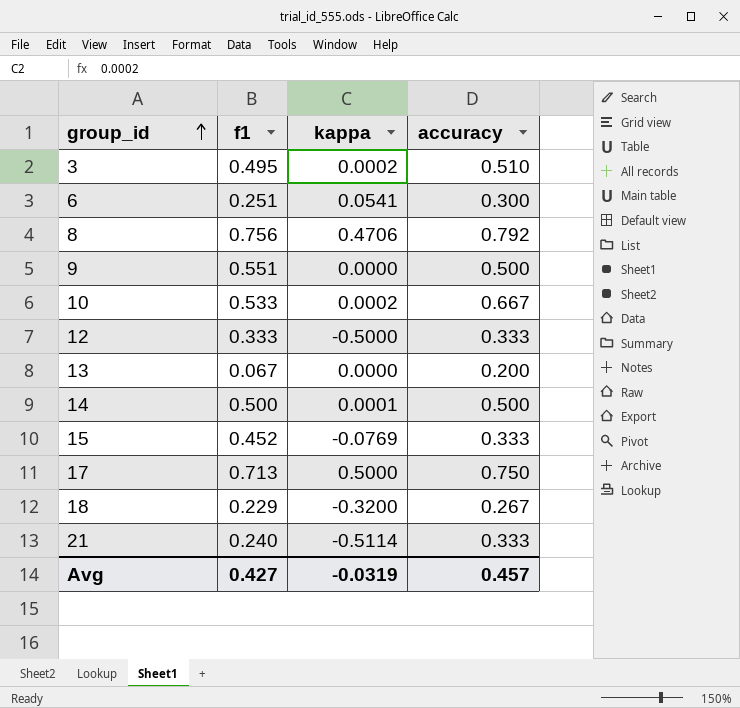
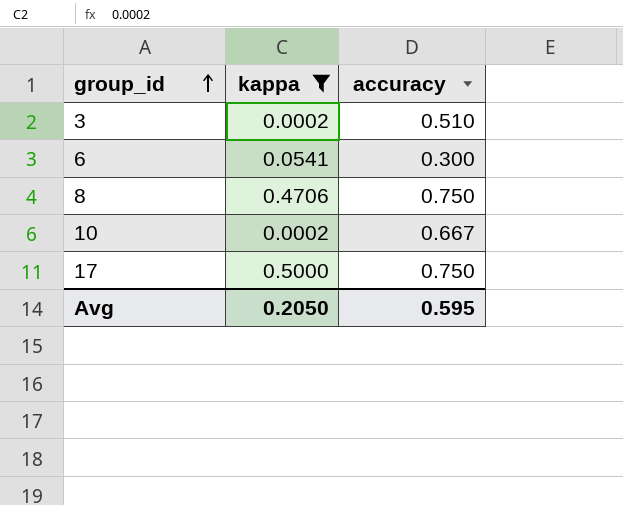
filter: none -> kappa >= 0.0002
column f1 | position: 2 -> none
8 | accuracy: 0.792 -> 0.750
Avg | kappa: -0.0319 -> 0.2050
Avg | accuracy: 0.457 -> 0.595

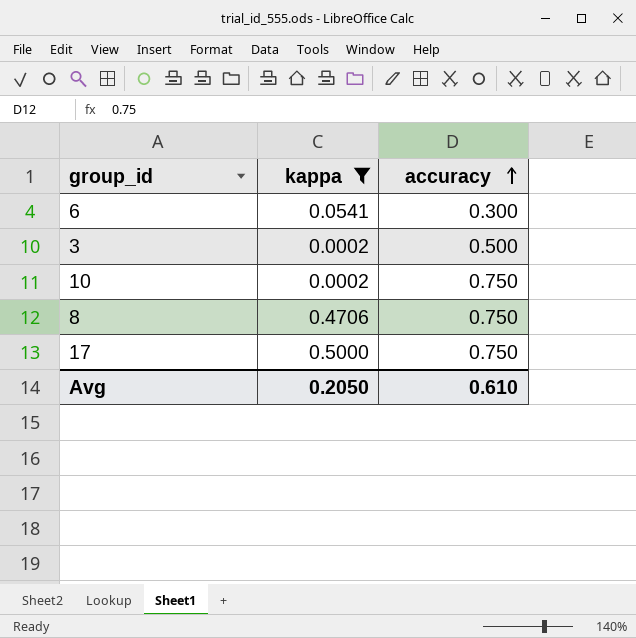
row order: group_id ascending -> accuracy ascending
3 | accuracy: 0.510 -> 0.500
10 | accuracy: 0.667 -> 0.750
Avg | accuracy: 0.595 -> 0.610

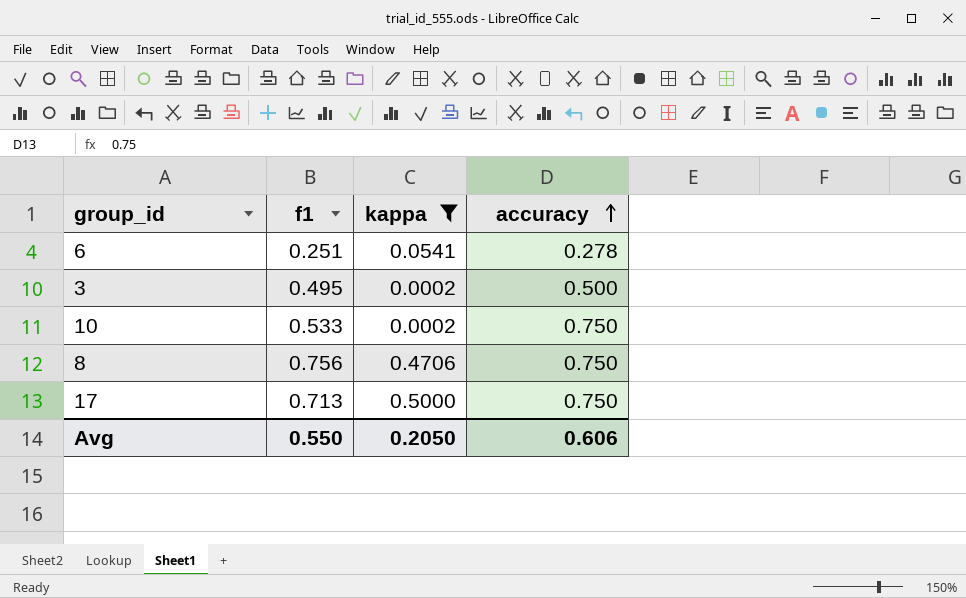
column f1 | position: none -> 2
6 | accuracy: 0.300 -> 0.278
Avg | accuracy: 0.610 -> 0.606

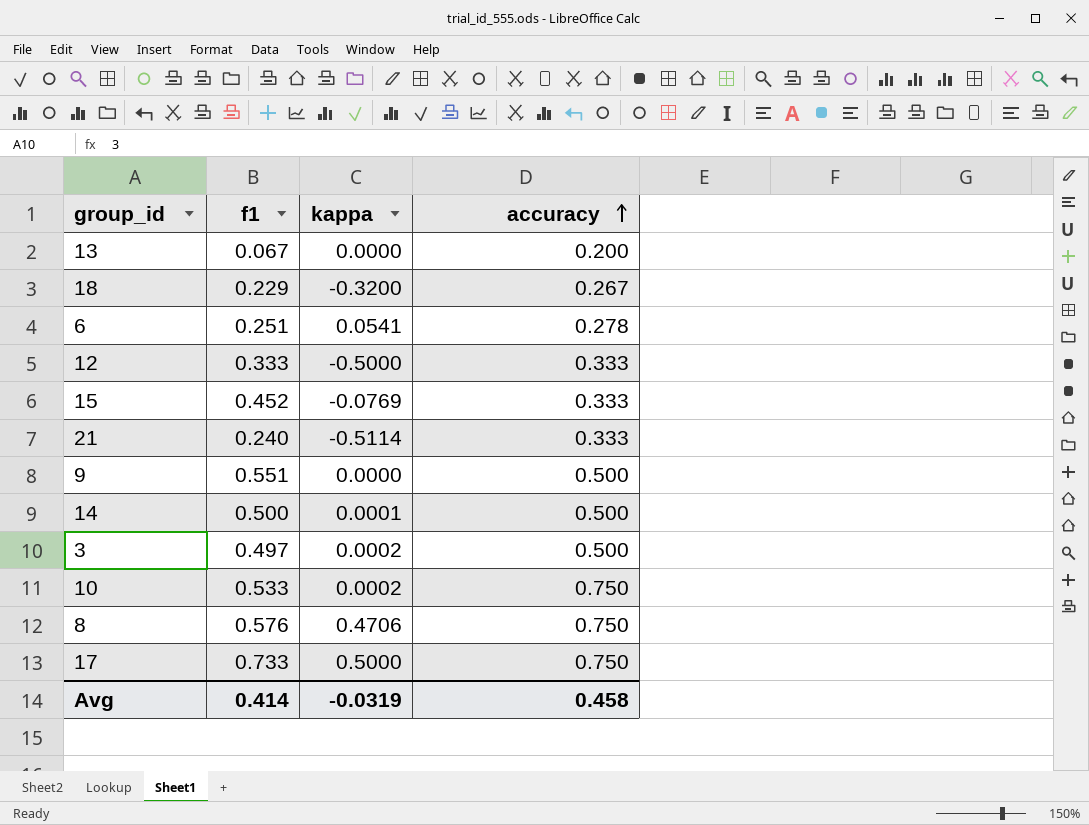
filter: kappa >= 0.0002 -> none
3 | f1: 0.495 -> 0.497
8 | f1: 0.756 -> 0.576
17 | f1: 0.713 -> 0.733
Avg | f1: 0.550 -> 0.414
Avg | kappa: 0.2050 -> -0.0319
Avg | accuracy: 0.606 -> 0.458

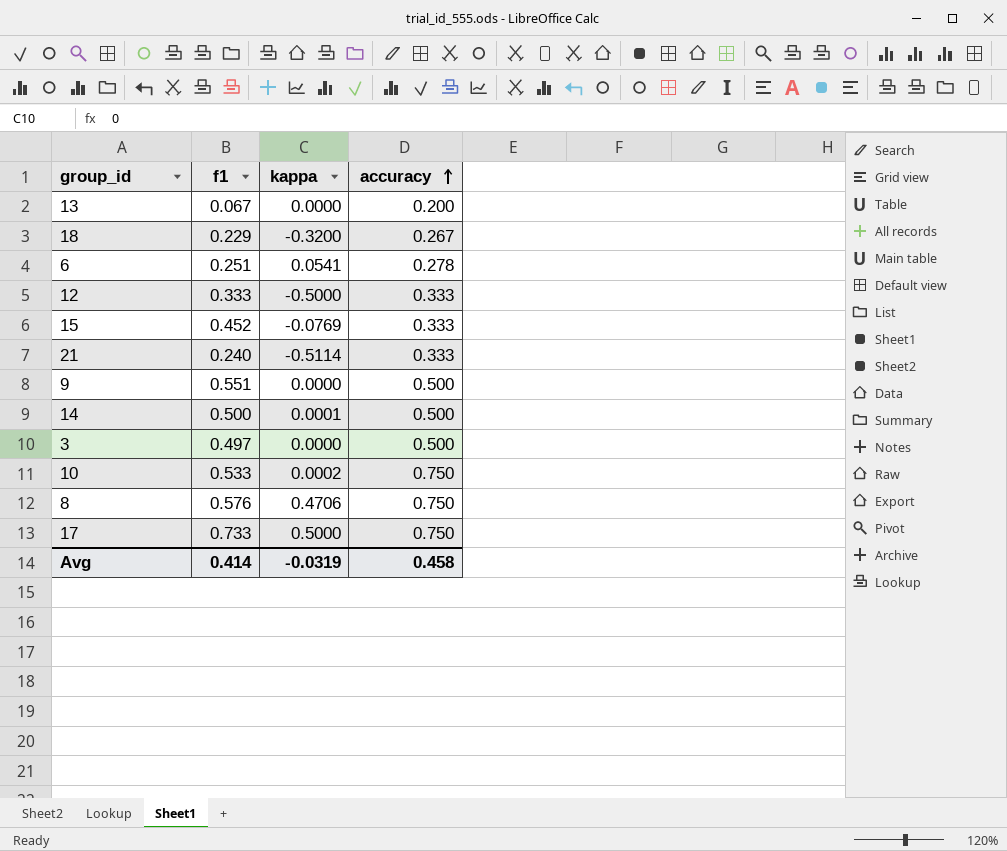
3 | kappa: 0.0002 -> 0.0000

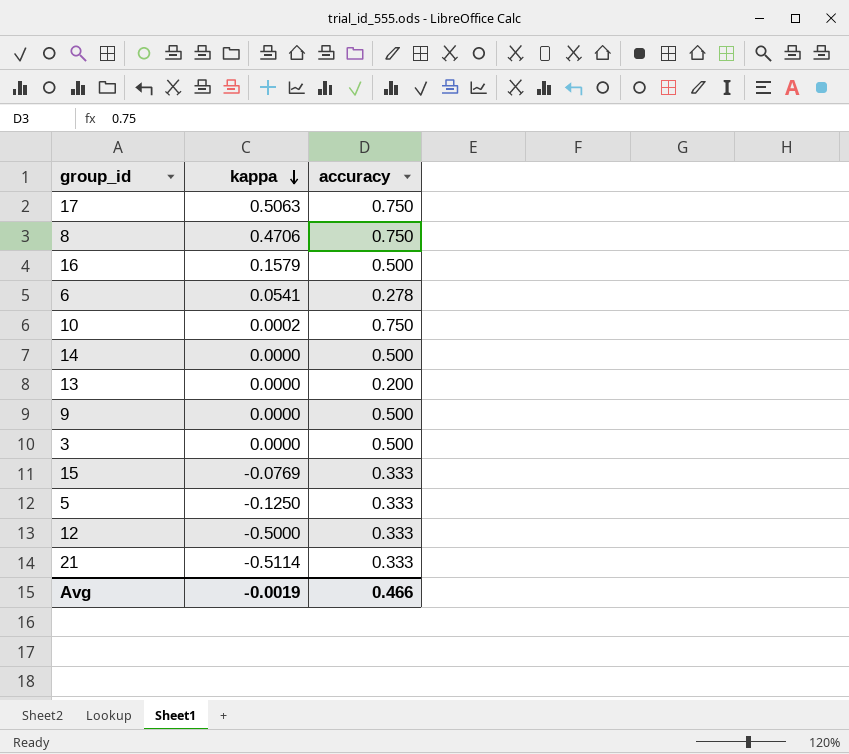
row order: accuracy ascending -> kappa descending
column f1 | position: 2 -> none
row 18: 0.229 | -0.3200 | 0.267 -> none
17 | kappa: 0.5000 -> 0.5063
row 16: none -> 0.1579 | 0.500
14 | kappa: 0.0001 -> 0.0000
row 5: none -> -0.1250 | 0.333
Avg | kappa: -0.0319 -> -0.0019
Avg | accuracy: 0.458 -> 0.466

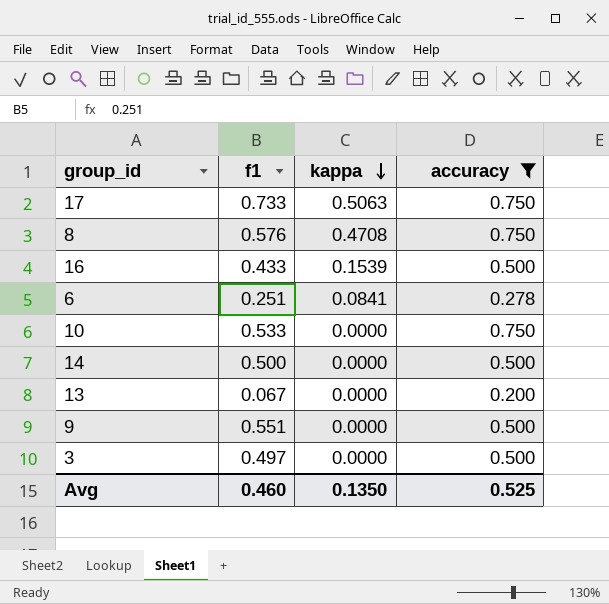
filter: none -> accuracy != 0.333
column f1 | position: none -> 2
8 | kappa: 0.4706 -> 0.4708
16 | kappa: 0.1579 -> 0.1539
6 | kappa: 0.0541 -> 0.0841
10 | kappa: 0.0002 -> 0.0000
Avg | kappa: -0.0019 -> 0.1350
Avg | accuracy: 0.466 -> 0.525

